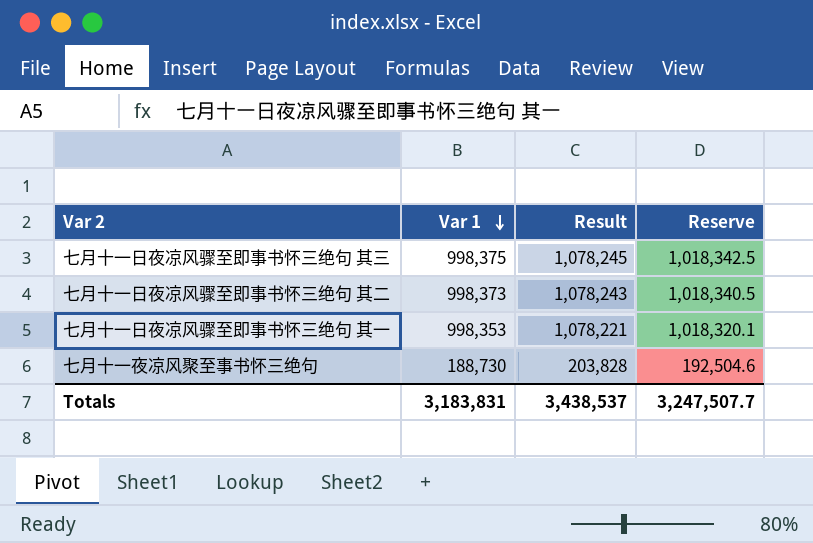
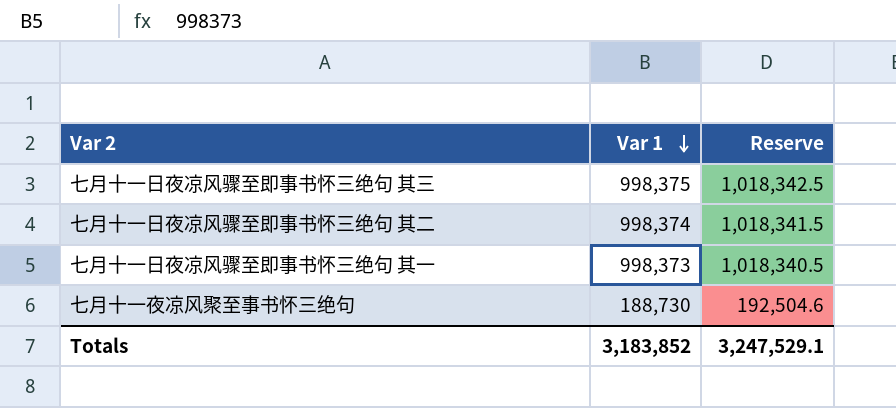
column Result | formula: [Var 1] * 1.08 -> none
七月十一日夜凉风骤至即事书怀三绝句 其二 | Var 1: 998,373 -> 998,374
七月十一日夜凉风骤至即事书怀三绝句 其二 | Reserve: 1,018,340.5 -> 1,018,341.5
七月十一日夜凉风骤至即事书怀三绝句 其一 | Var 1: 998,353 -> 998,373
七月十一日夜凉风骤至即事书怀三绝句 其一 | Reserve: 1,018,320.1 -> 1,018,340.5
Totals | Var 1: 3,183,831 -> 3,183,852
Totals | Reserve: 3,247,507.7 -> 3,247,529.1

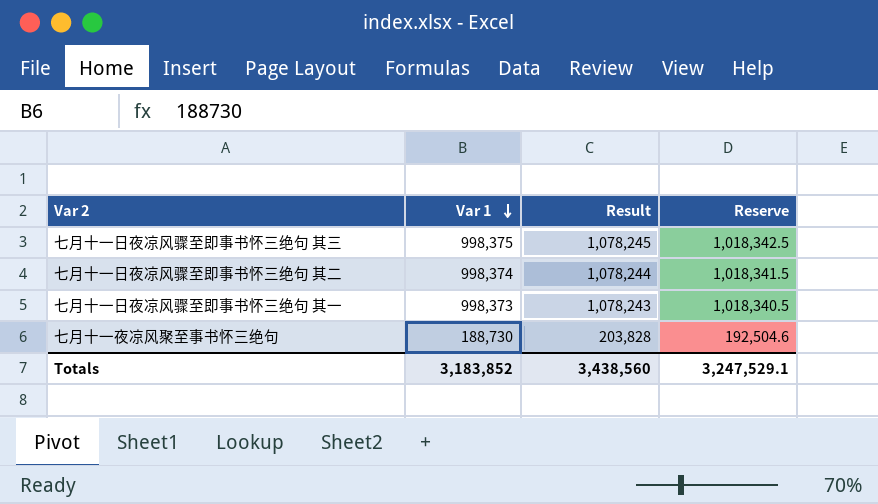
column Result | formula: none -> [Var 1] * 1.08

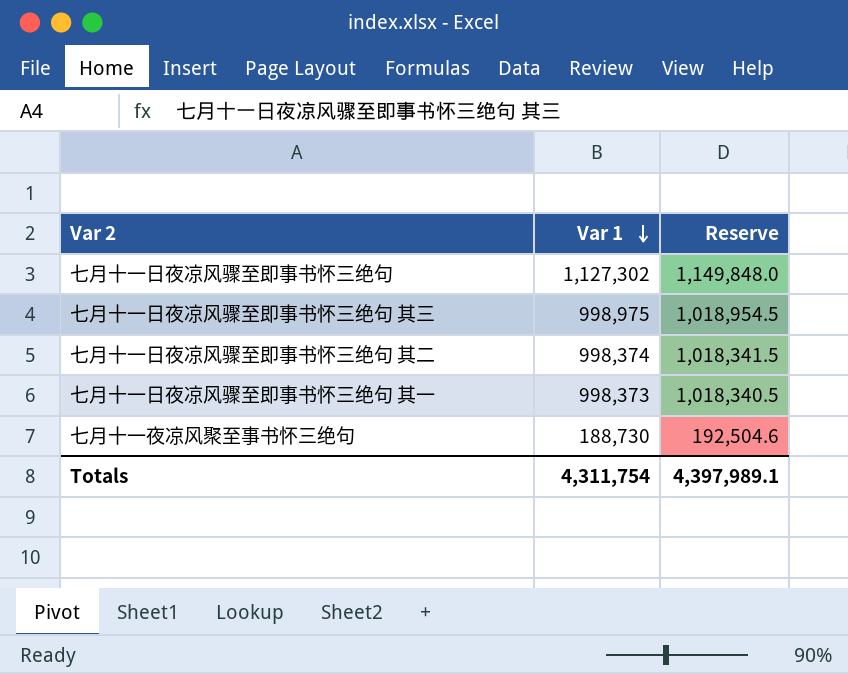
column Result | formula: [Var 1] * 1.08 -> none
row 七月十一日夜凉风骤至即事书怀三绝句: none -> 1,127,302 | 1,149,848.0
七月十一日夜凉风骤至即事书怀三绝句 其三 | Var 1: 998,375 -> 998,975
七月十一日夜凉风骤至即事书怀三绝句 其三 | Reserve: 1,018,342.5 -> 1,018,954.5
Totals | Var 1: 3,183,852 -> 4,311,754
Totals | Reserve: 3,247,529.1 -> 4,397,989.1

